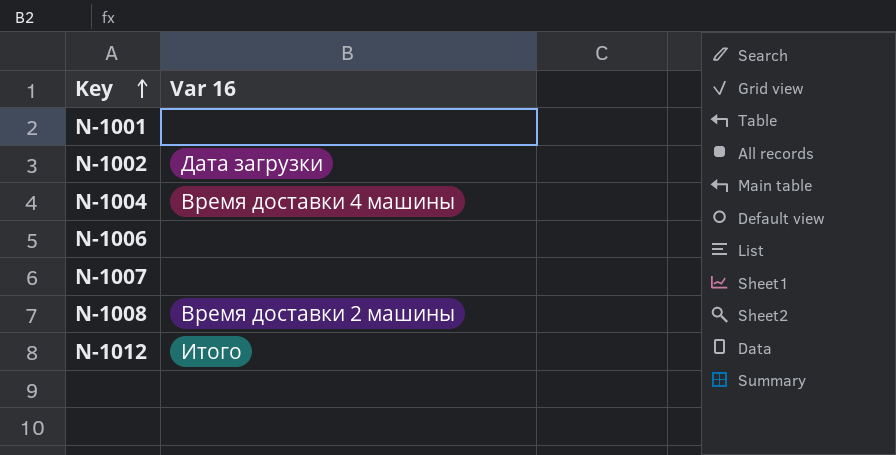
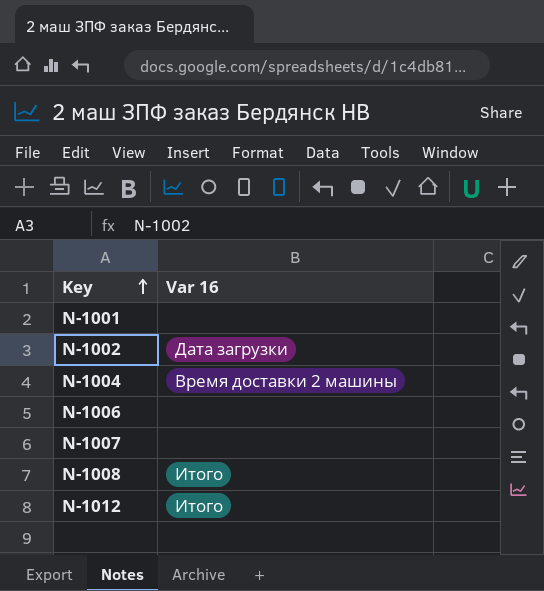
N-1004 | Var 16: Время доставки 4 машины -> Время доставки 2 машины
N-1008 | Var 16: Время доставки 2 машины -> Итого

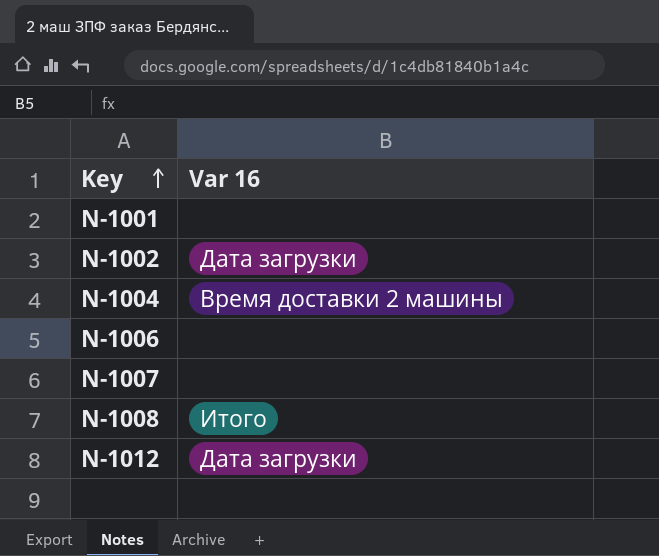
N-1012 | Var 16: Итого -> Дата загрузки

